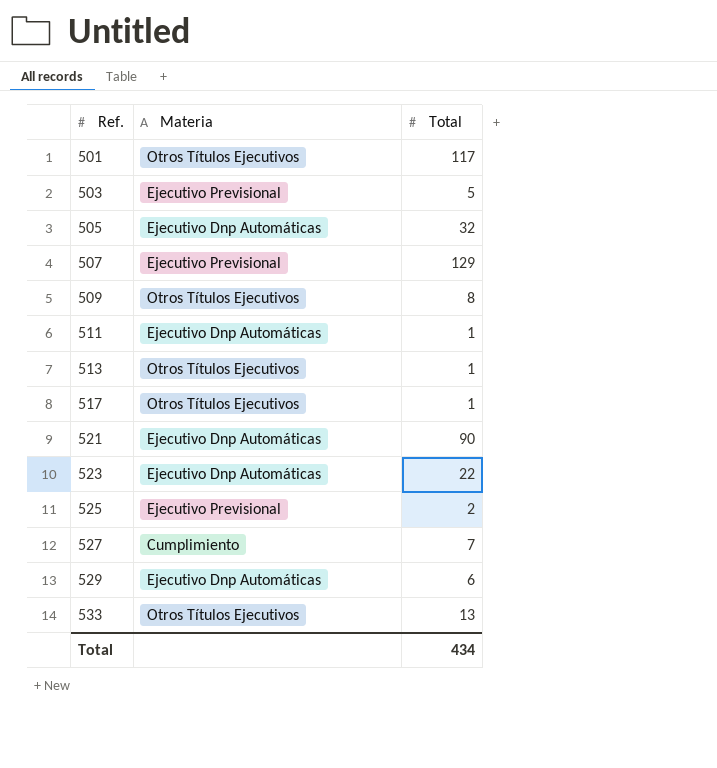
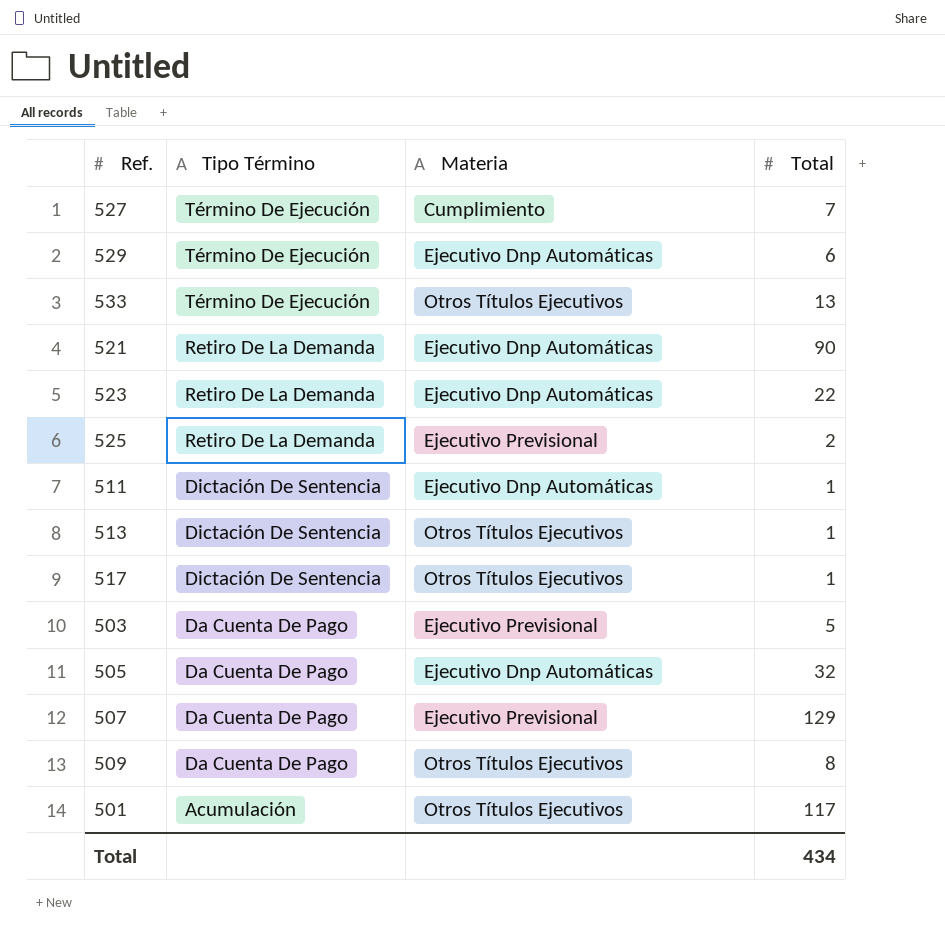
row order: Ref. ascending -> Tipo Término descending
column Tipo Término | position: none -> 2

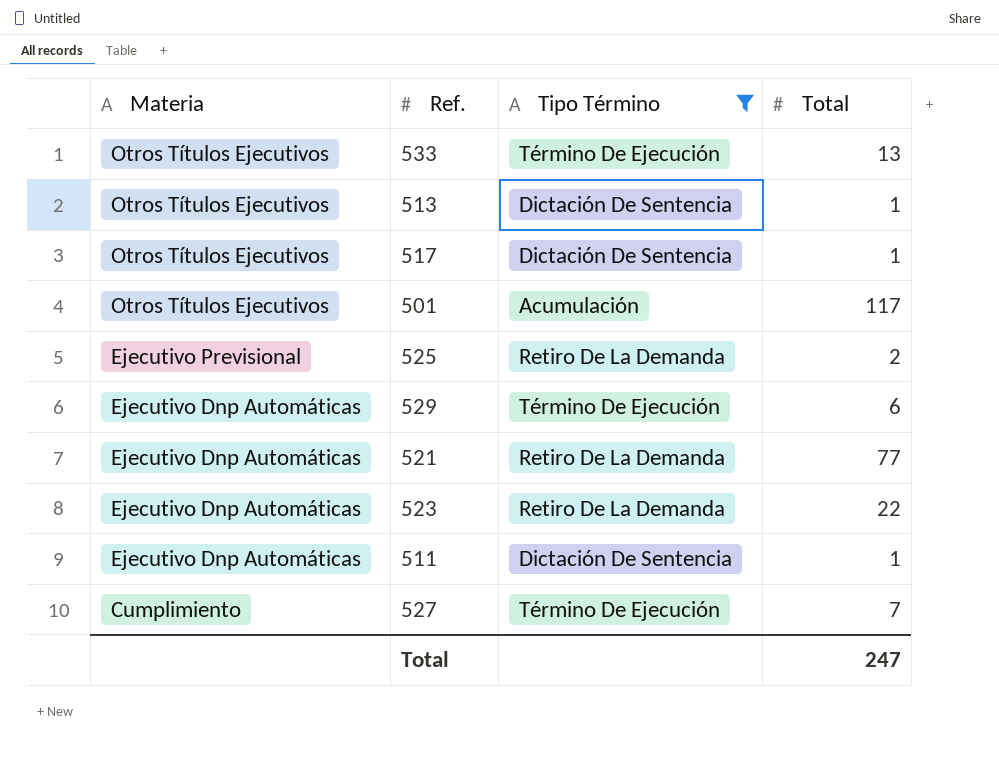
filter: none -> Tipo Término != Da Cuenta De Pago
row order: Tipo Término descending -> Materia descending
column Materia | position: 3 -> 1
521 | Total: 90 -> 77
Total | Total: 434 -> 247

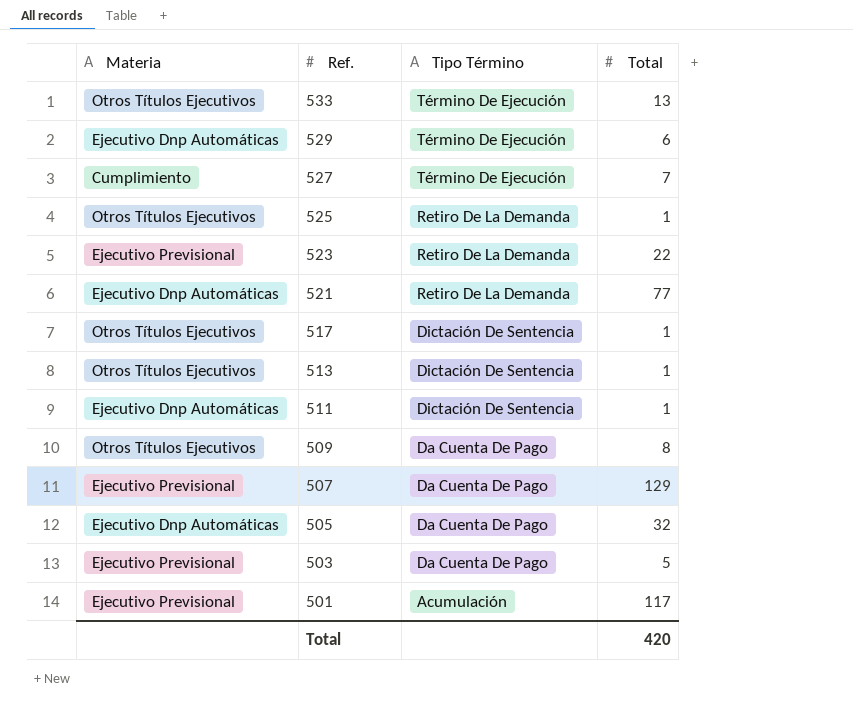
filter: Tipo Término != Da Cuenta De Pago -> none
row order: Materia descending -> Ref. descending
525 | Materia: Ejecutivo Previsional -> Otros Títulos Ejecutivos
525 | Total: 2 -> 1
523 | Materia: Ejecutivo Dnp Automáticas -> Ejecutivo Previsional
501 | Materia: Otros Títulos Ejecutivos -> Ejecutivo Previsional
Total | Total: 247 -> 420

